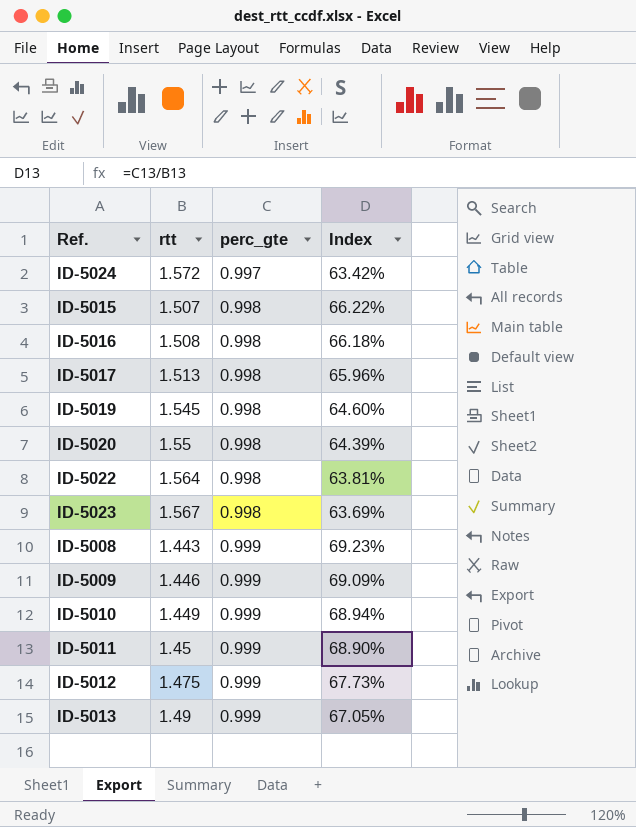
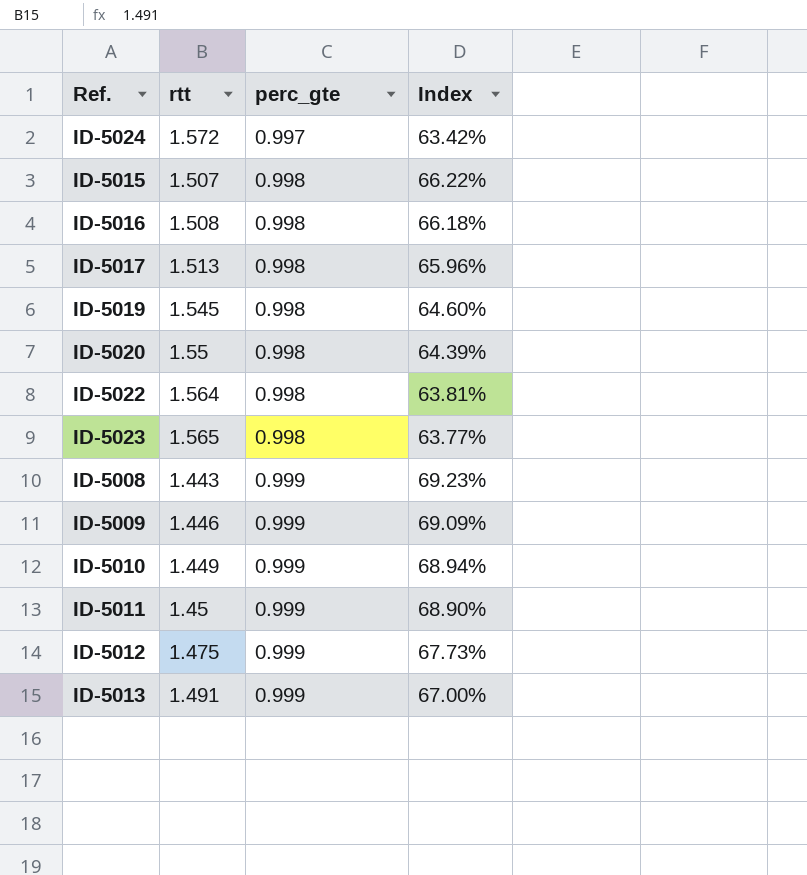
ID-5023 | rtt: 1.567 -> 1.565
ID-5023 | Index: 63.69% -> 63.77%
ID-5013 | rtt: 1.49 -> 1.491
ID-5013 | Index: 67.05% -> 67.00%

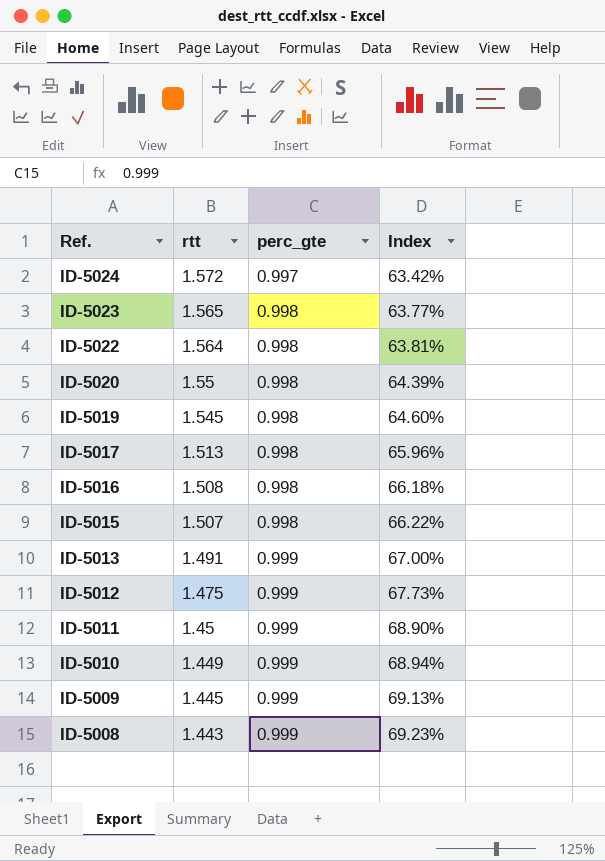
row order: perc_gte ascending -> Ref. descending
ID-5009 | rtt: 1.446 -> 1.445
ID-5009 | Index: 69.09% -> 69.13%

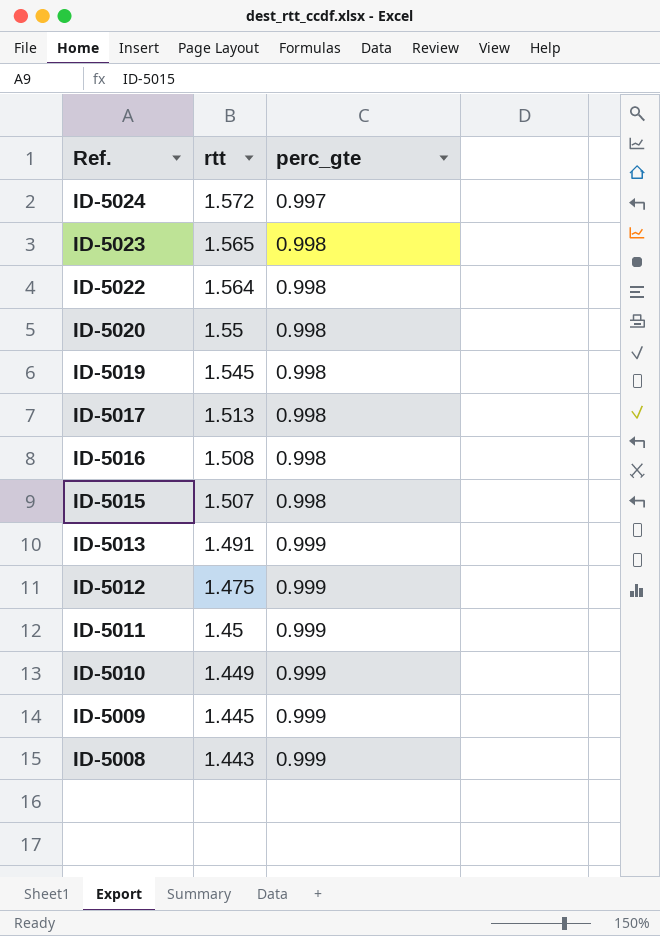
column Index | formula: [perc_gte] / [rtt] -> none

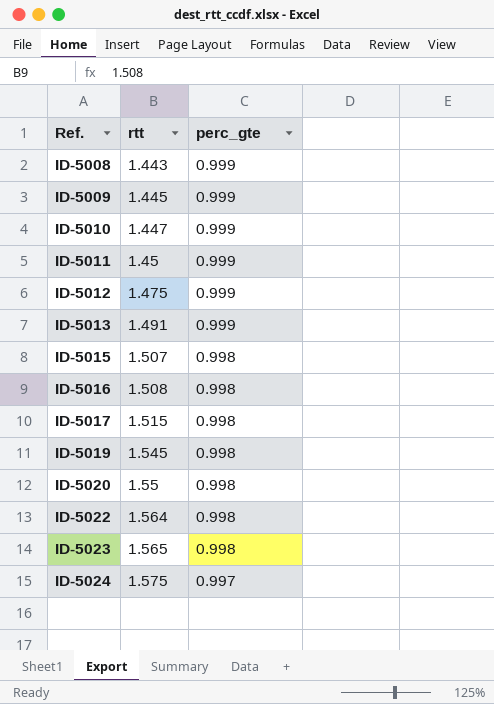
row order: Ref. descending -> Ref. ascending
ID-5010 | rtt: 1.449 -> 1.447
ID-5017 | rtt: 1.513 -> 1.515
ID-5024 | rtt: 1.572 -> 1.575

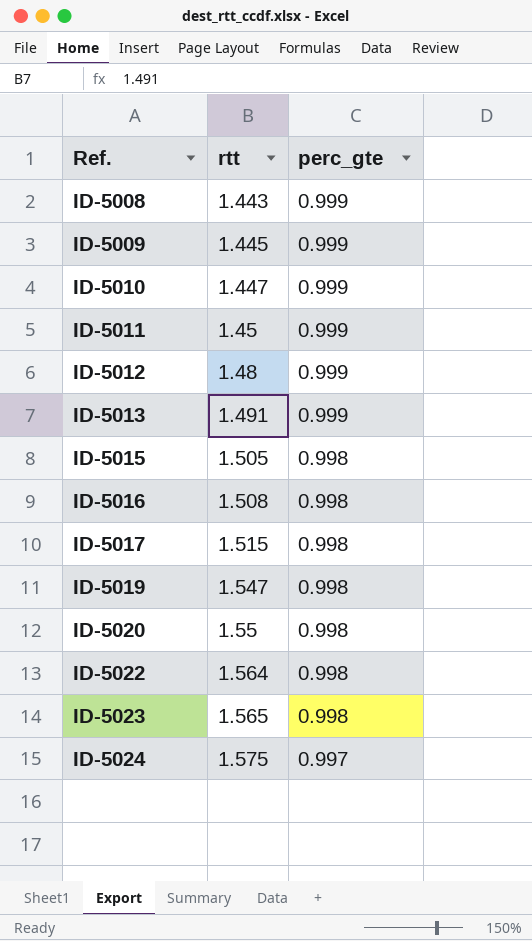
ID-5012 | rtt: 1.475 -> 1.48
ID-5015 | rtt: 1.507 -> 1.505
ID-5019 | rtt: 1.545 -> 1.547

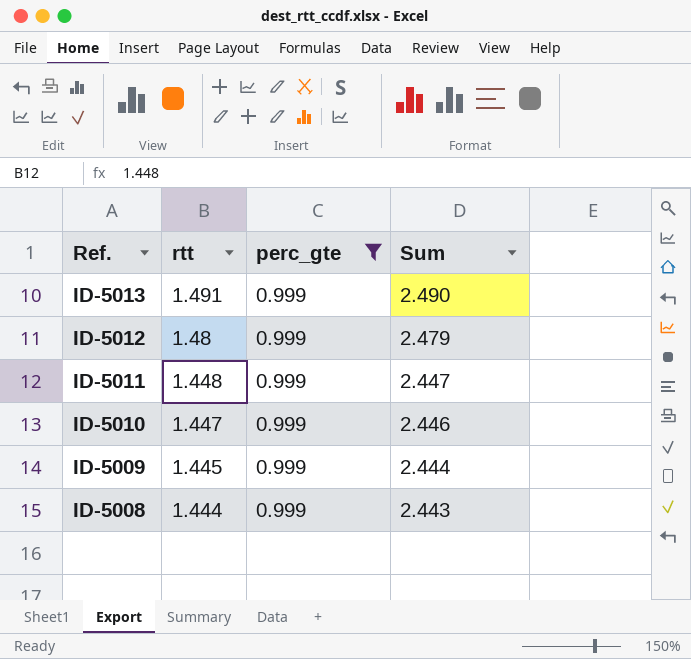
filter: none -> perc_gte = 0.999
row order: Ref. ascending -> Ref. descending
column Sum | formula: none -> [rtt] + [perc_gte]
ID-5011 | rtt: 1.45 -> 1.448
ID-5008 | rtt: 1.443 -> 1.444

